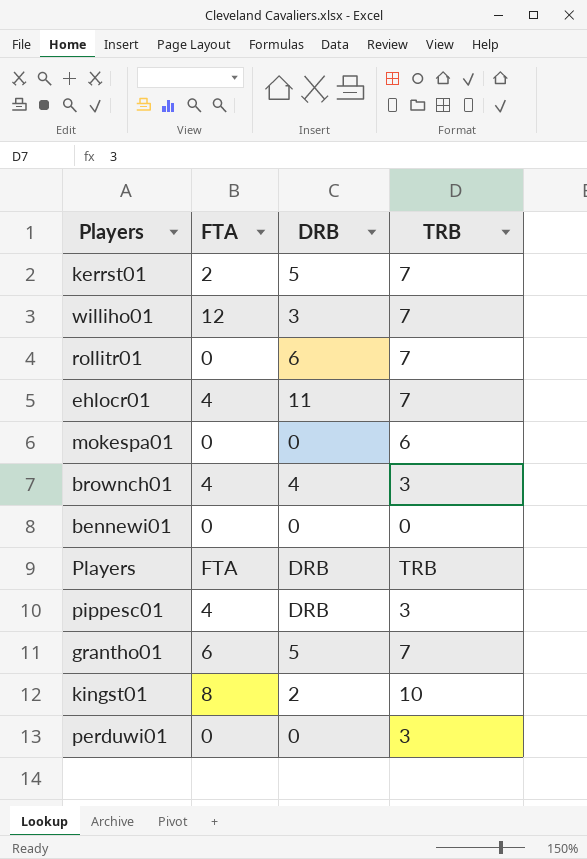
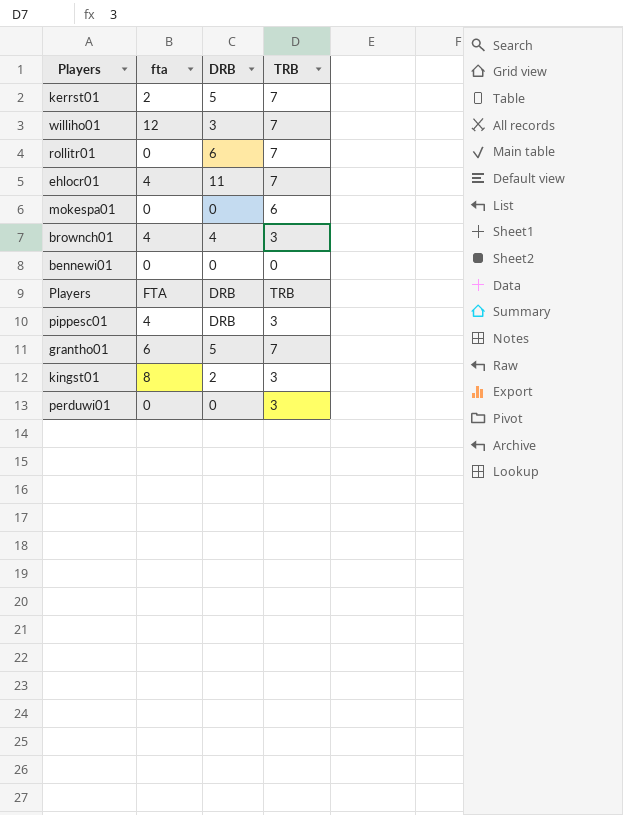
column name: FTA -> fta
kingst01 | TRB: 10 -> 3

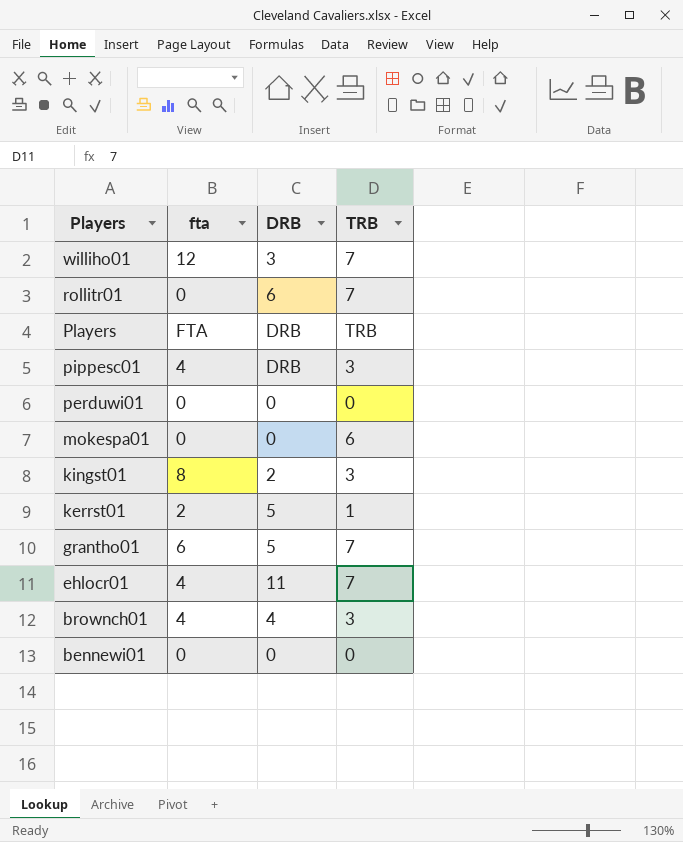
row order: none -> Players descending
perduwi01 | TRB: 3 -> 0
kerrst01 | TRB: 7 -> 1

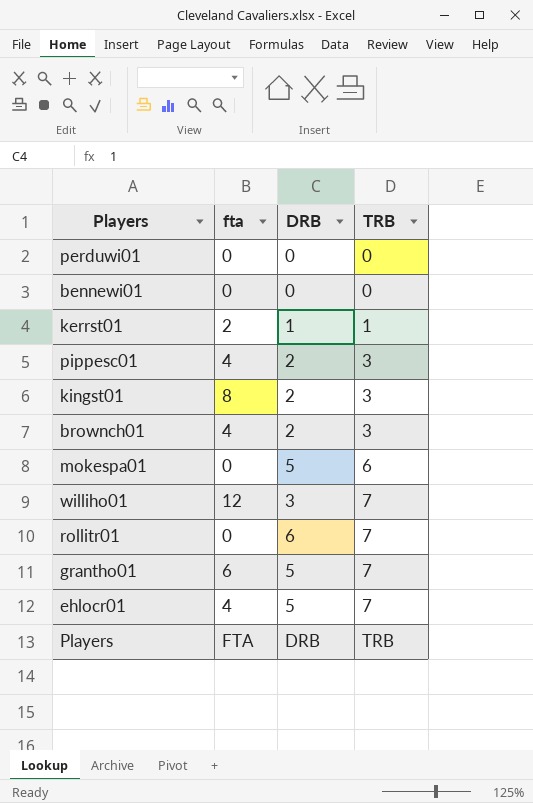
row order: Players descending -> TRB ascending
kerrst01 | DRB: 5 -> 1
pippesc01 | DRB: DRB -> 2
brownch01 | DRB: 4 -> 2
mokespa01 | DRB: 0 -> 5
ehlocr01 | DRB: 11 -> 5

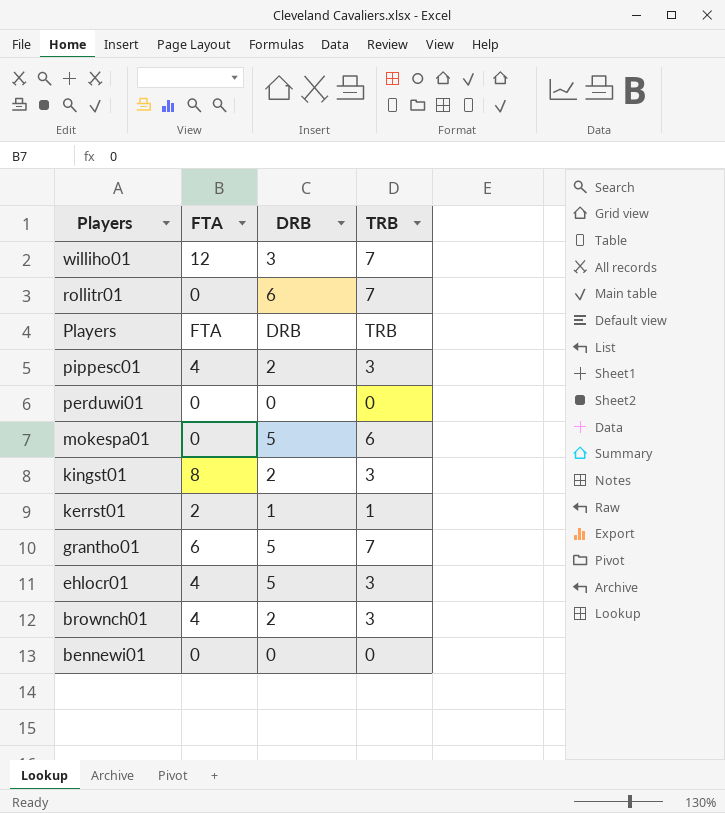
row order: TRB ascending -> Players descending
column name: fta -> FTA
ehlocr01 | TRB: 7 -> 3

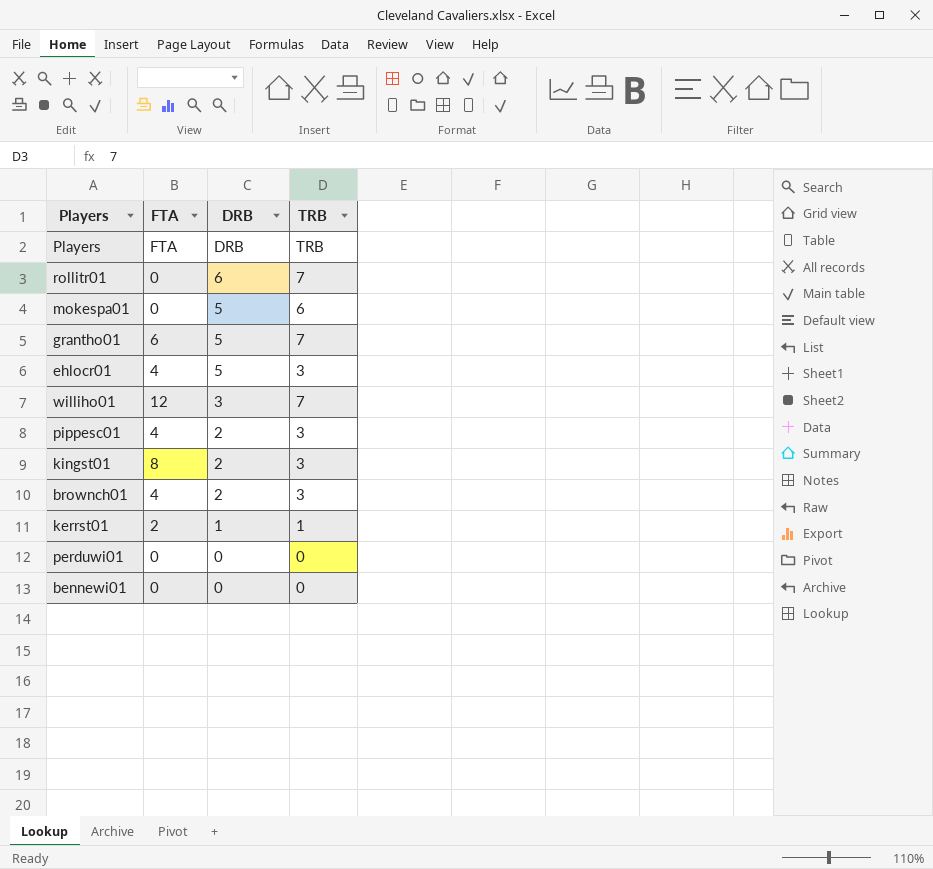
row order: Players descending -> DRB descending

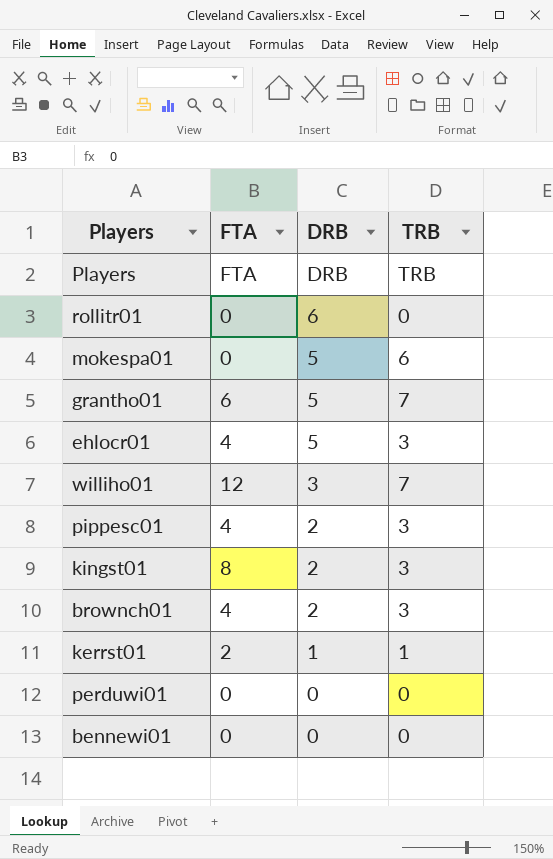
rollitr01 | TRB: 7 -> 0

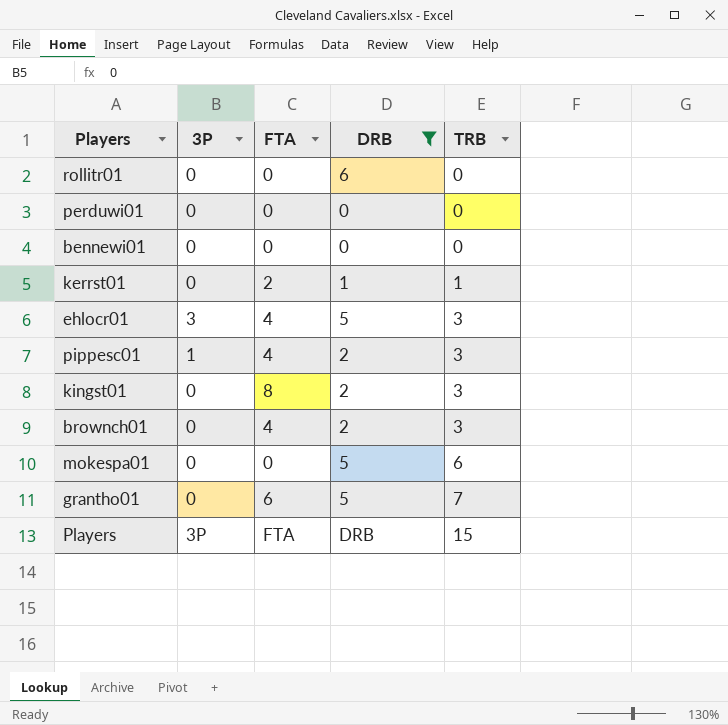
filter: none -> DRB != 3
row order: DRB descending -> TRB ascending
column 3P | position: none -> 2
Players | TRB: TRB -> 15

